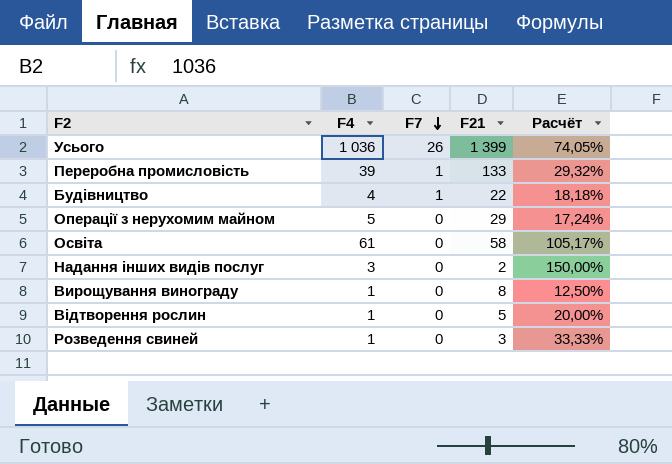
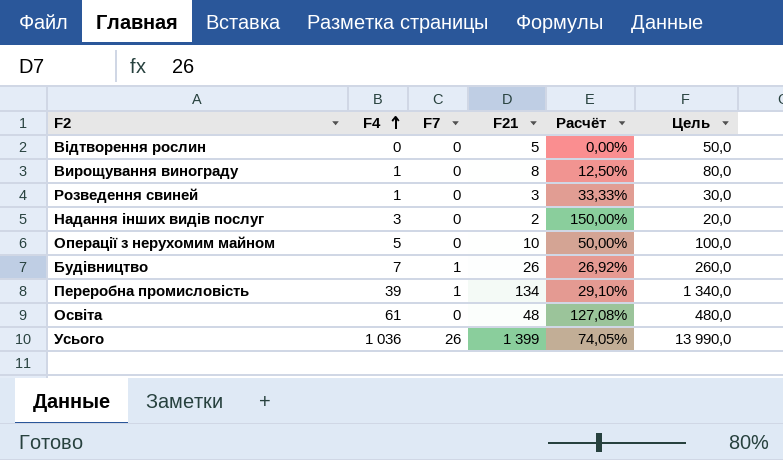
row order: F7 descending -> F4 ascending
column Цель | formula: none -> [F21] * 10
Відтворення рослин | F4: 1 -> 0
Відтворення рослин | Расчёт: 20,00% -> 0,00%
Операції з нерухомим майном | F21: 29 -> 10
Операції з нерухомим майном | Расчёт: 17,24% -> 50,00%
Будівництво | F4: 4 -> 7
Будівництво | F21: 22 -> 26
Будівництво | Расчёт: 18,18% -> 26,92%
Переробна промисловість | F21: 133 -> 134
Переробна промисловість | Расчёт: 29,32% -> 29,10%
Освіта | F21: 58 -> 48
Освіта | Расчёт: 105,17% -> 127,08%

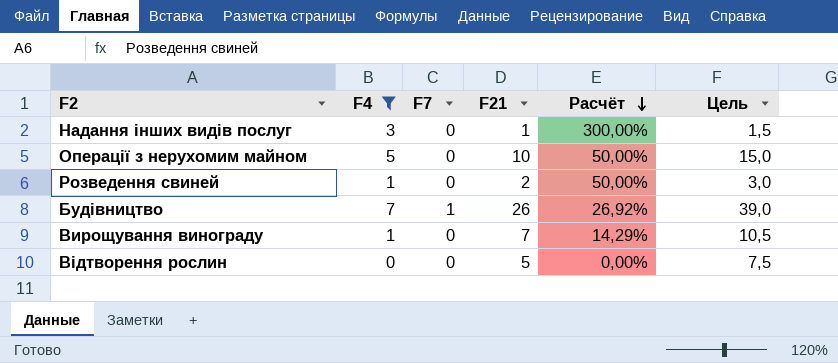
filter: none -> F4 <= 7
row order: F4 ascending -> Расчёт descending
column Цель | formula: [F21] * 10 -> [F21] * 1,5
Надання інших видів послуг | F21: 2 -> 1
Надання інших видів послуг | Расчёт: 150,00% -> 300,00%
Розведення свиней | F21: 3 -> 2
Розведення свиней | Расчёт: 33,33% -> 50,00%
Вирощування винограду | F21: 8 -> 7
Вирощування винограду | Расчёт: 12,50% -> 14,29%

